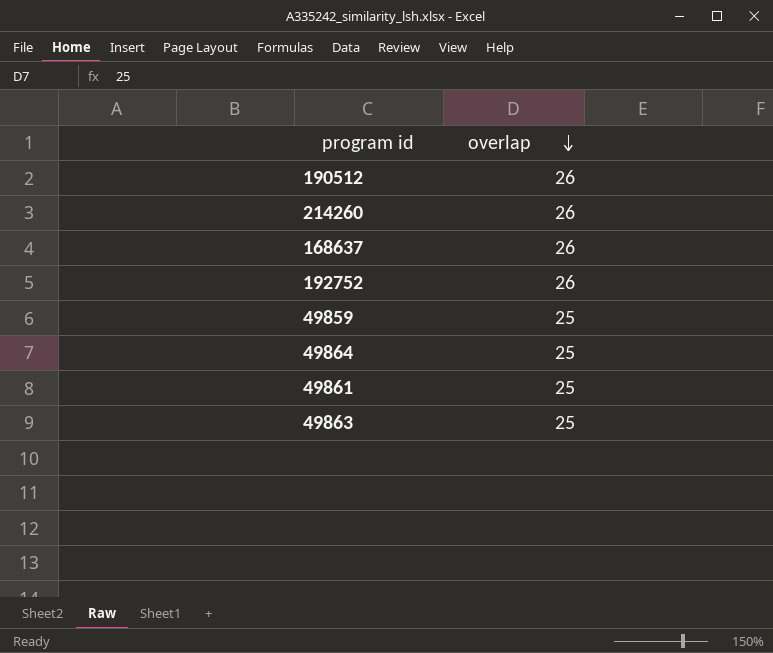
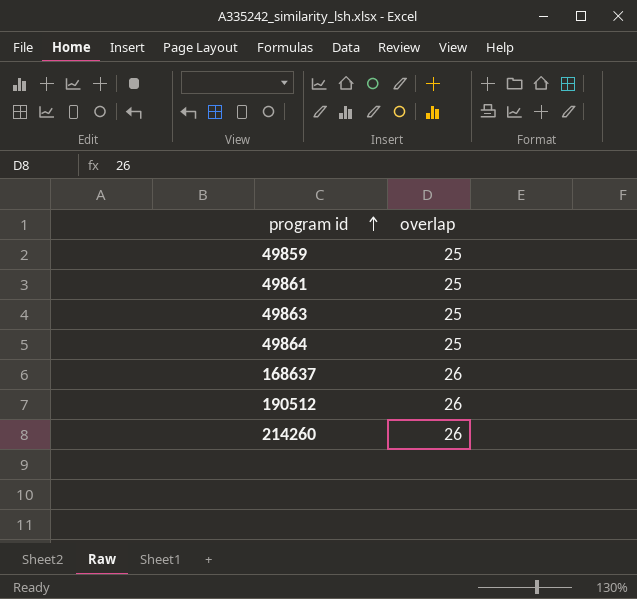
row order: overlap descending -> program id ascending
row 192752: 26 -> none

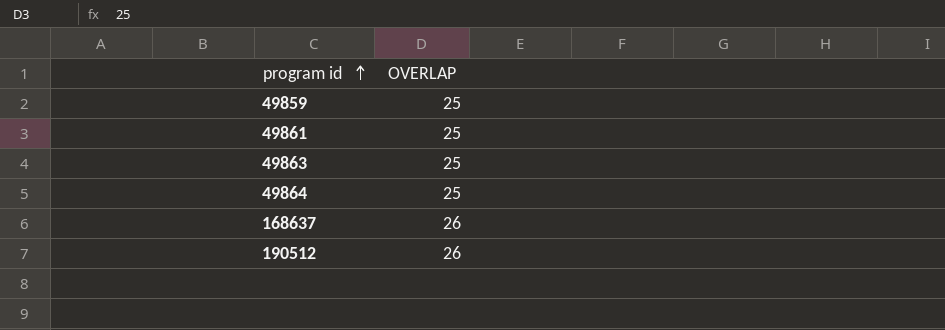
column name: overlap -> OVERLAP
row 214260: 26 -> none

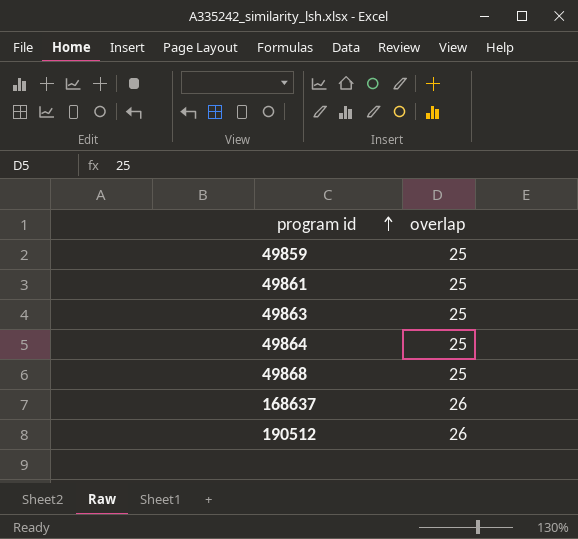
column name: OVERLAP -> overlap
row 49868: none -> 25

